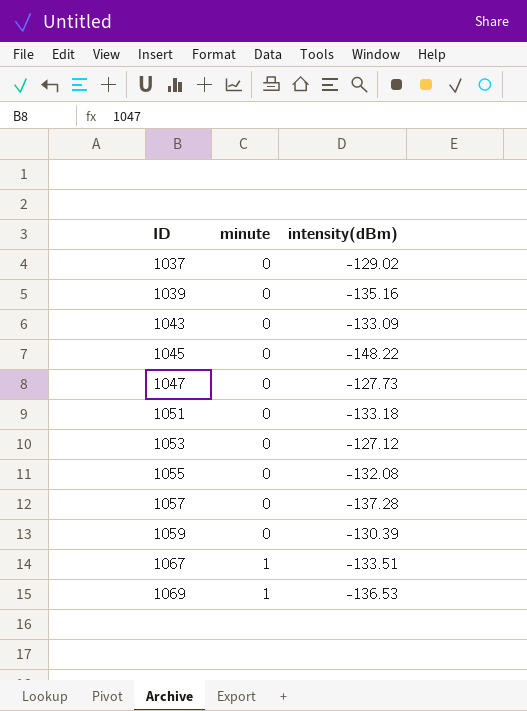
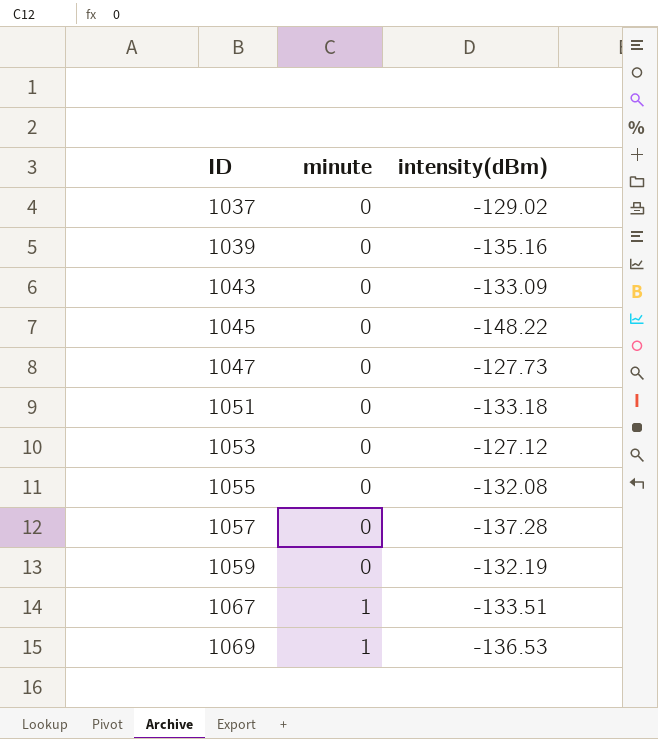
1059 | intensity(dBm): -130.39 -> -132.19

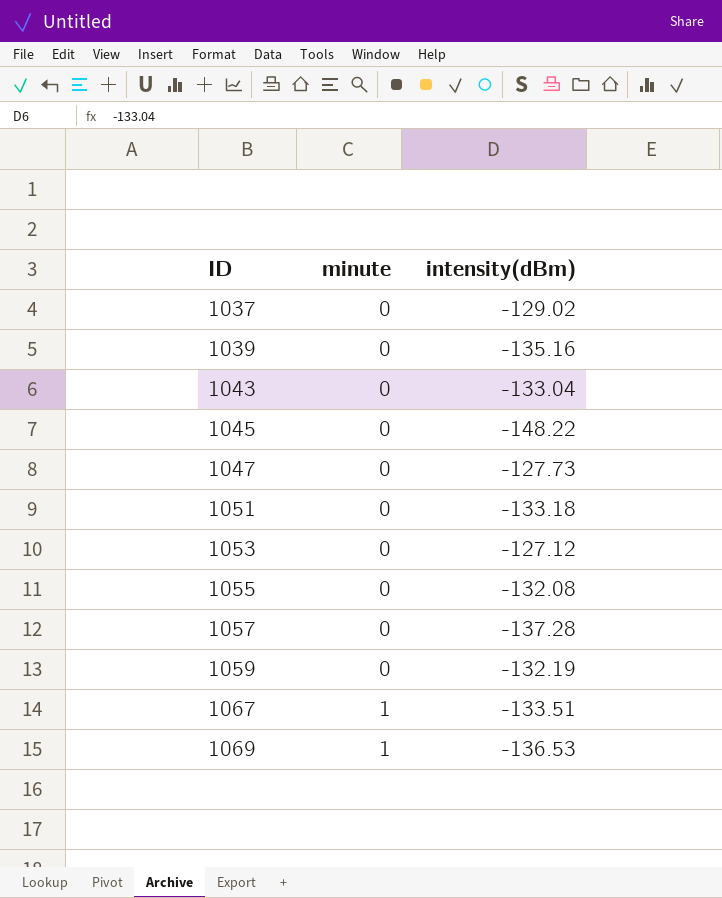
1043 | intensity(dBm): -133.09 -> -133.04

